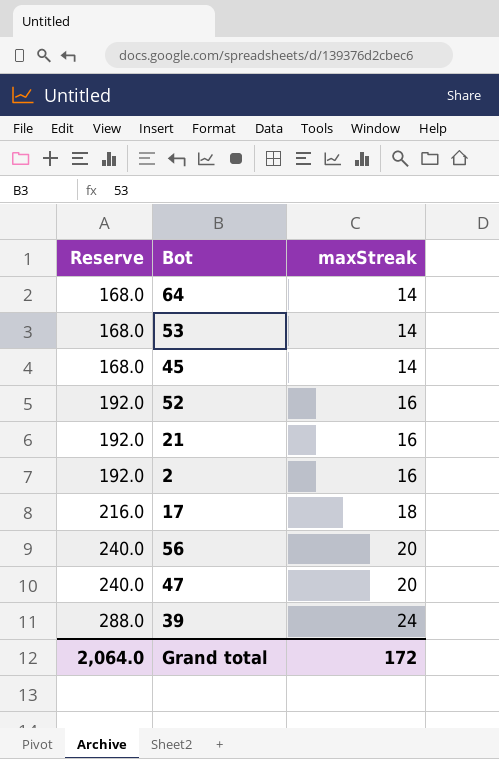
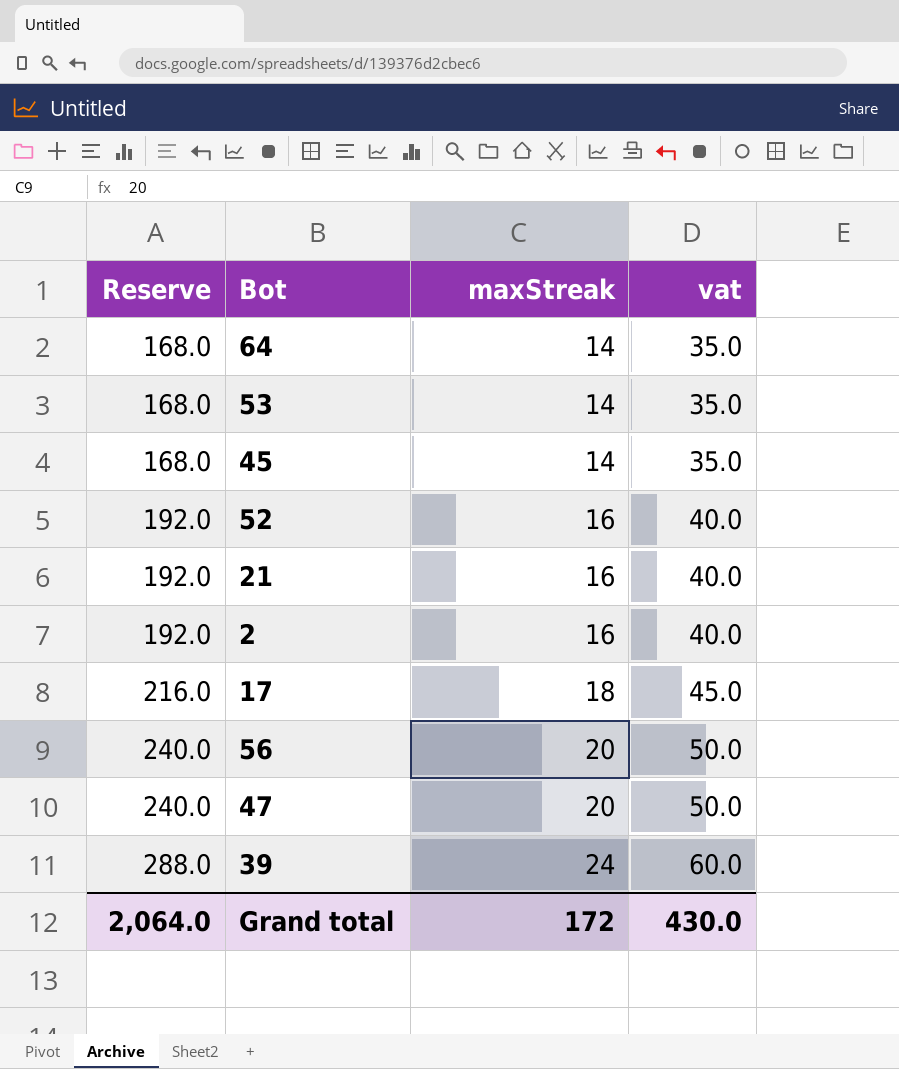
column vat | formula: none -> [maxStreak] * 2.5

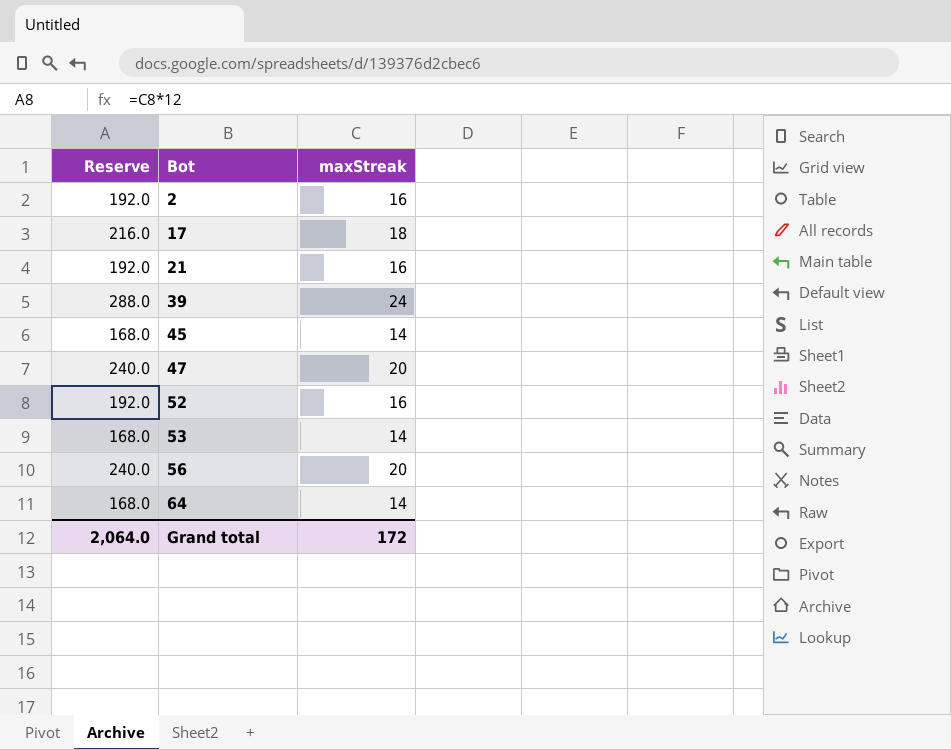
row order: Reserve ascending -> Bot ascending
column vat | formula: [maxStreak] * 2.5 -> none

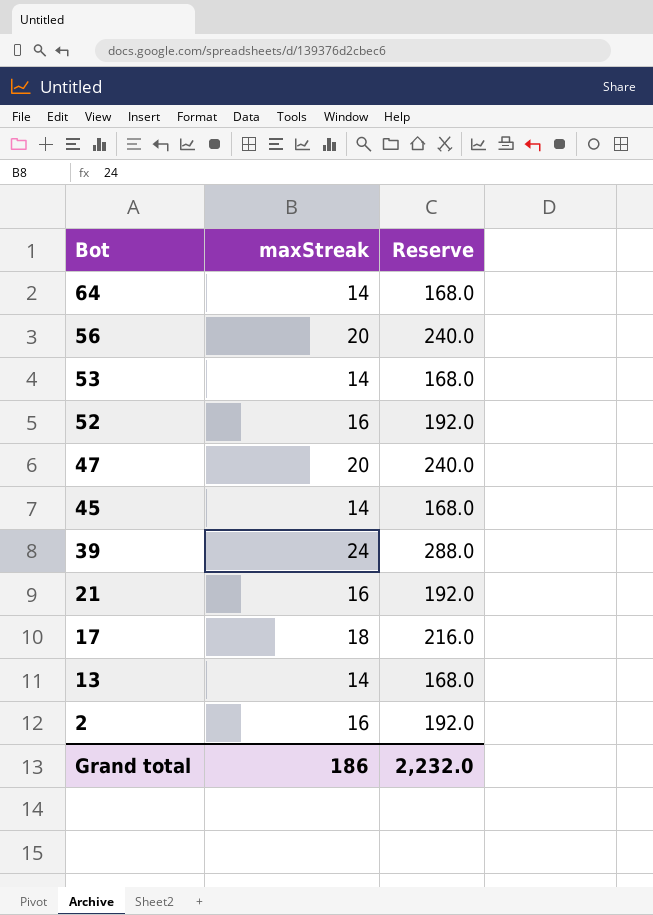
row order: Bot ascending -> Bot descending
column Reserve | position: 1 -> 3
row 13: none -> 14 | 168.0
Grand total | maxStreak: 172 -> 186
Grand total | Reserve: 2,064.0 -> 2,232.0

